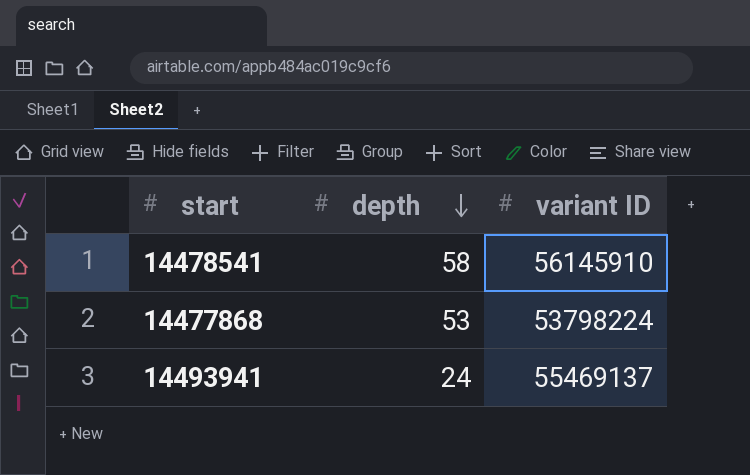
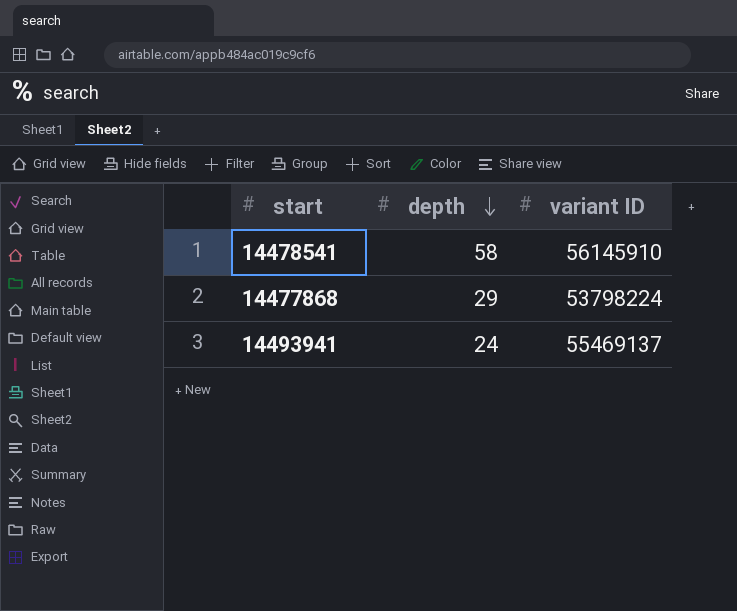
14477868 | depth: 53 -> 29

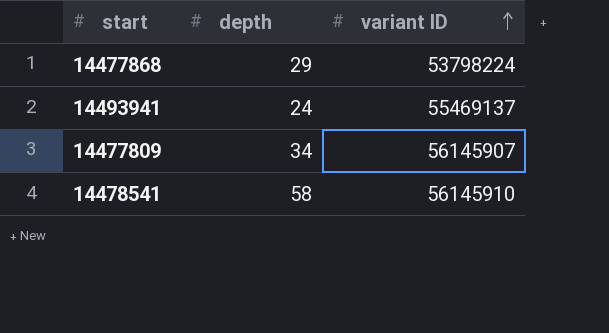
row order: depth descending -> variant ID ascending
row 14477809: none -> 34 | 56145907

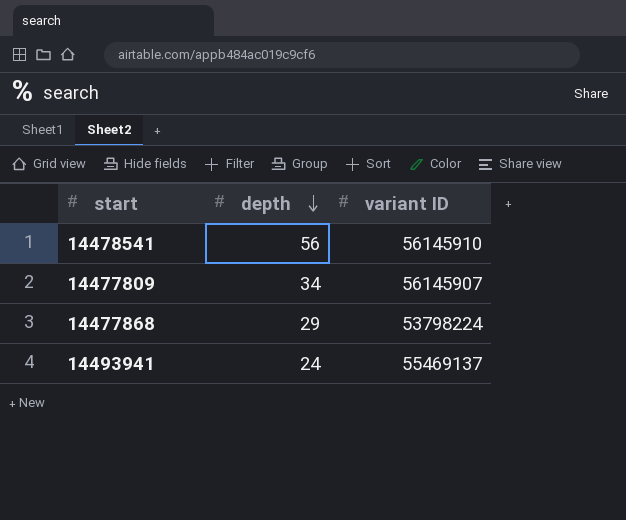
row order: variant ID ascending -> depth descending
14478541 | depth: 58 -> 56

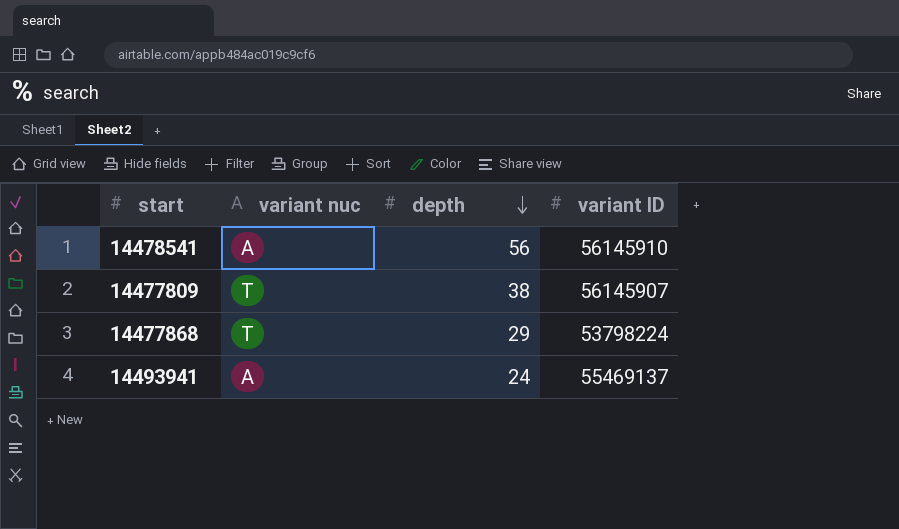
column variant nuc | position: none -> 2
14477809 | depth: 34 -> 38

